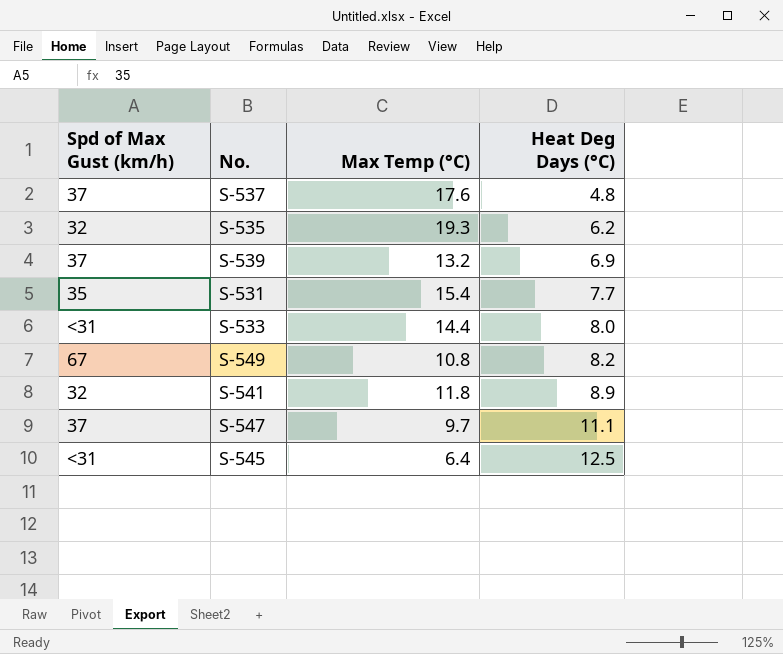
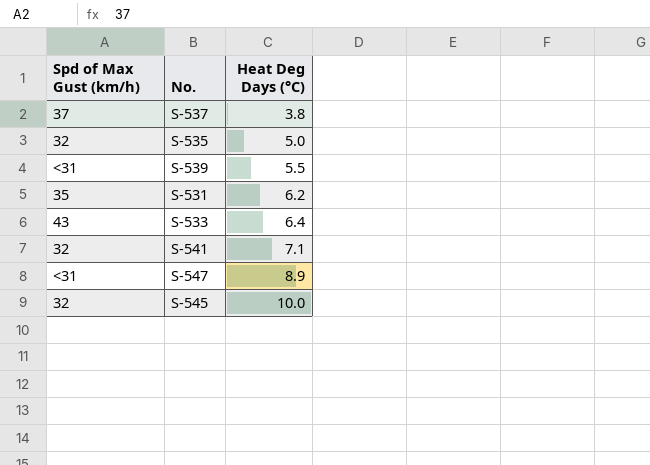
column Max Temp (°C) | position: 3 -> none
row S-549: 67 | 10.8 | 8.2 -> none
S-537 | Heat Deg Days (°C): 4.8 -> 3.8
S-535 | Heat Deg Days (°C): 6.2 -> 5.0
S-539 | Spd of Max Gust (km/h): 37 -> <31
S-539 | Heat Deg Days (°C): 6.9 -> 5.5
S-531 | Heat Deg Days (°C): 7.7 -> 6.2
S-533 | Spd of Max Gust (km/h): <31 -> 43
S-533 | Heat Deg Days (°C): 8.0 -> 6.4
S-541 | Heat Deg Days (°C): 8.9 -> 7.1
S-547 | Spd of Max Gust (km/h): 37 -> <31
S-547 | Heat Deg Days (°C): 11.1 -> 8.9
S-545 | Spd of Max Gust (km/h): <31 -> 32
S-545 | Heat Deg Days (°C): 12.5 -> 10.0

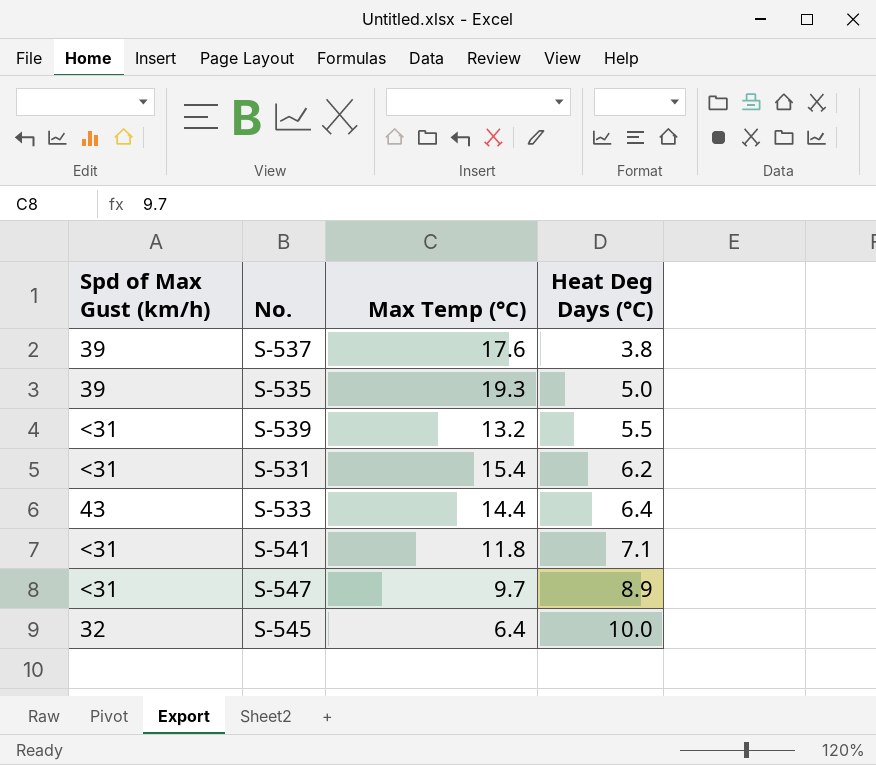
column Max Temp (°C) | position: none -> 3
S-537 | Spd of Max Gust (km/h): 37 -> 39
S-535 | Spd of Max Gust (km/h): 32 -> 39
S-531 | Spd of Max Gust (km/h): 35 -> <31
S-541 | Spd of Max Gust (km/h): 32 -> <31

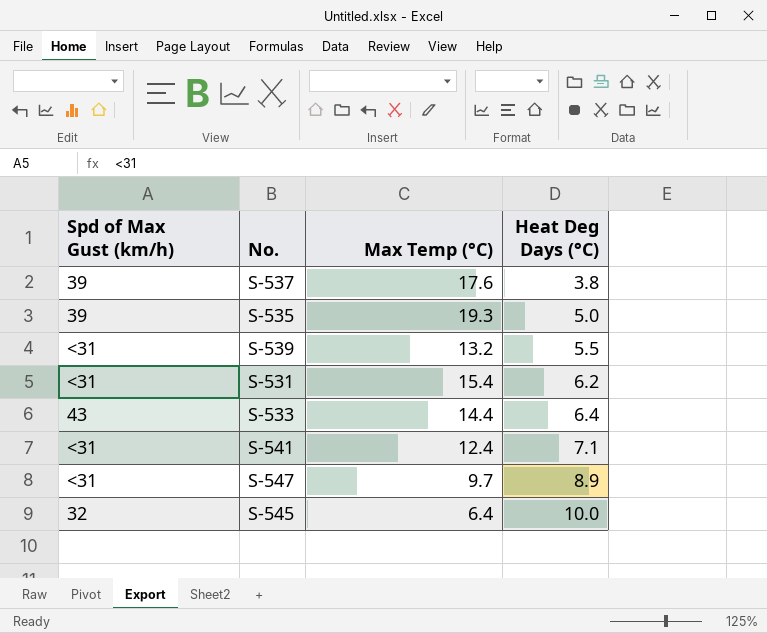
S-541 | Max Temp (°C): 11.8 -> 12.4

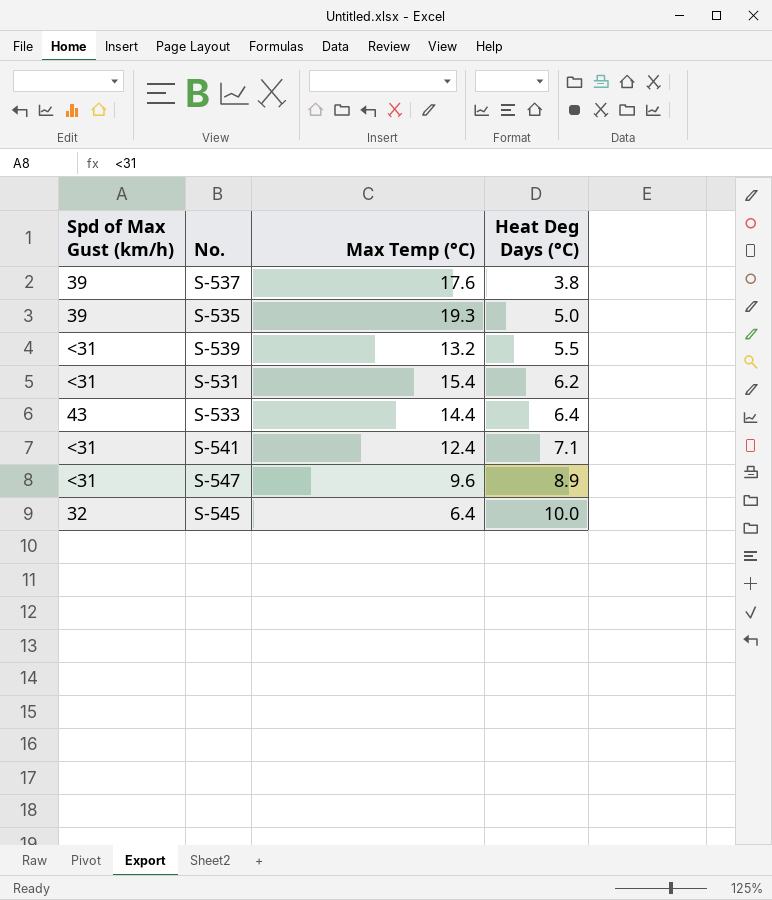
S-547 | Max Temp (°C): 9.7 -> 9.6

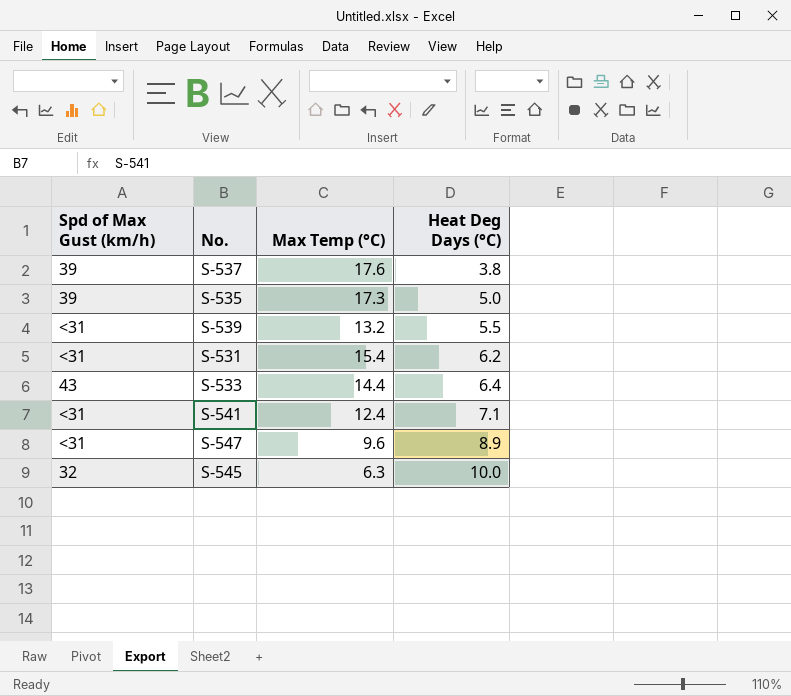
S-535 | Max Temp (°C): 19.3 -> 17.3
S-545 | Max Temp (°C): 6.4 -> 6.3

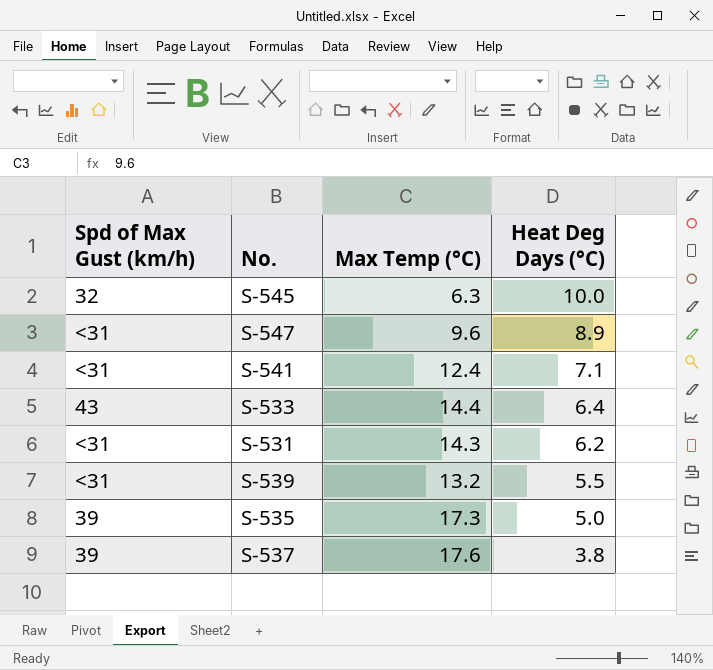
row order: Heat Deg Days (°C) ascending -> Heat Deg Days (°C) descending
S-531 | Max Temp (°C): 15.4 -> 14.3

